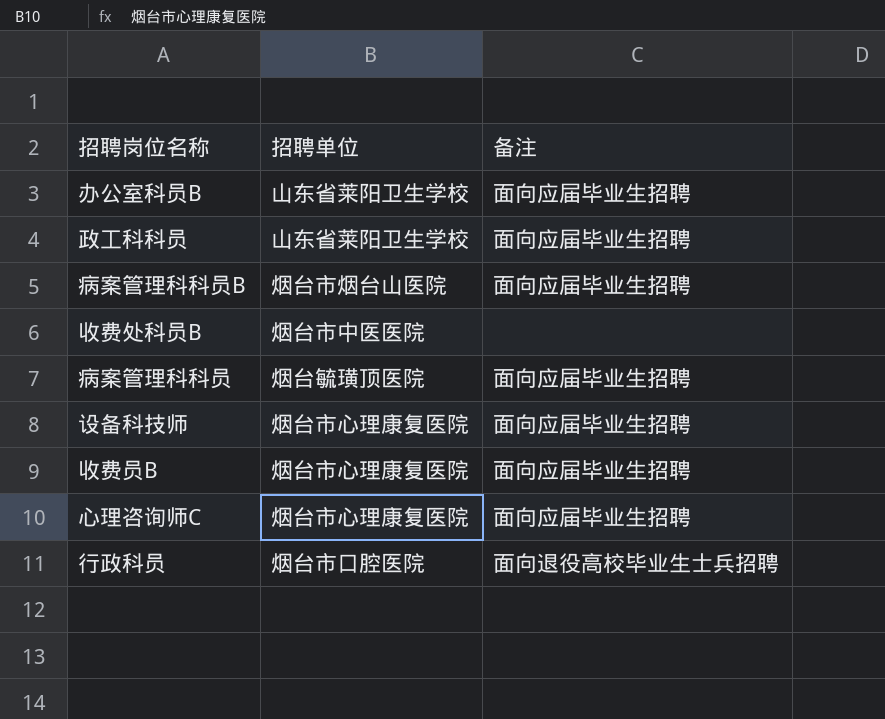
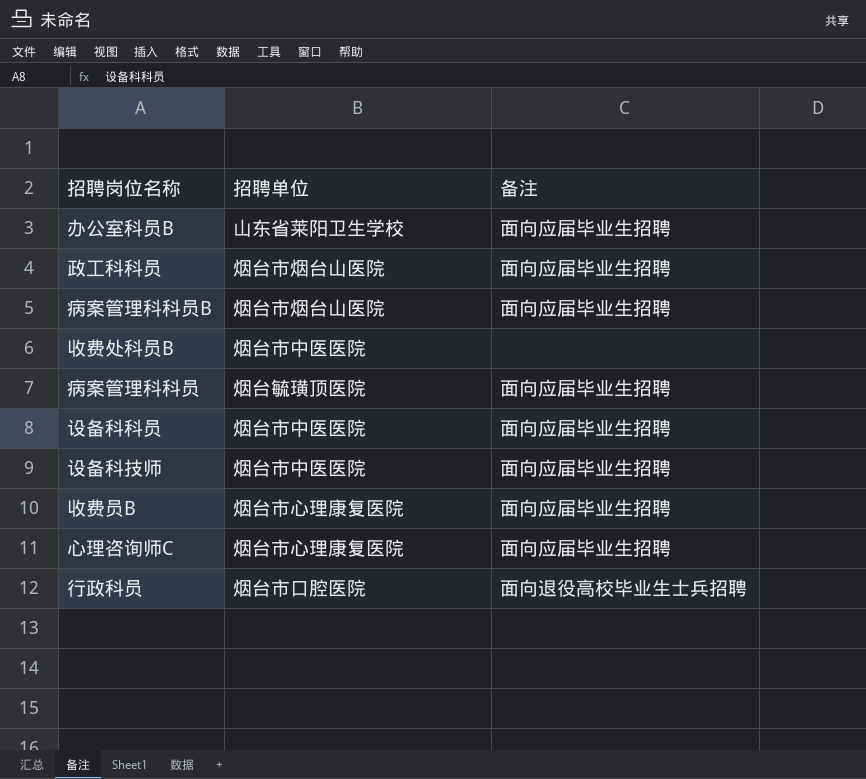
政工科科员 | 招聘单位: 山东省莱阳卫生学校 -> 烟台市烟台山医院
row 设备科科员: none -> 烟台市中医医院 | 面向应届毕业生招聘
设备科技师 | 招聘单位: 烟台市心理康复医院 -> 烟台市中医医院

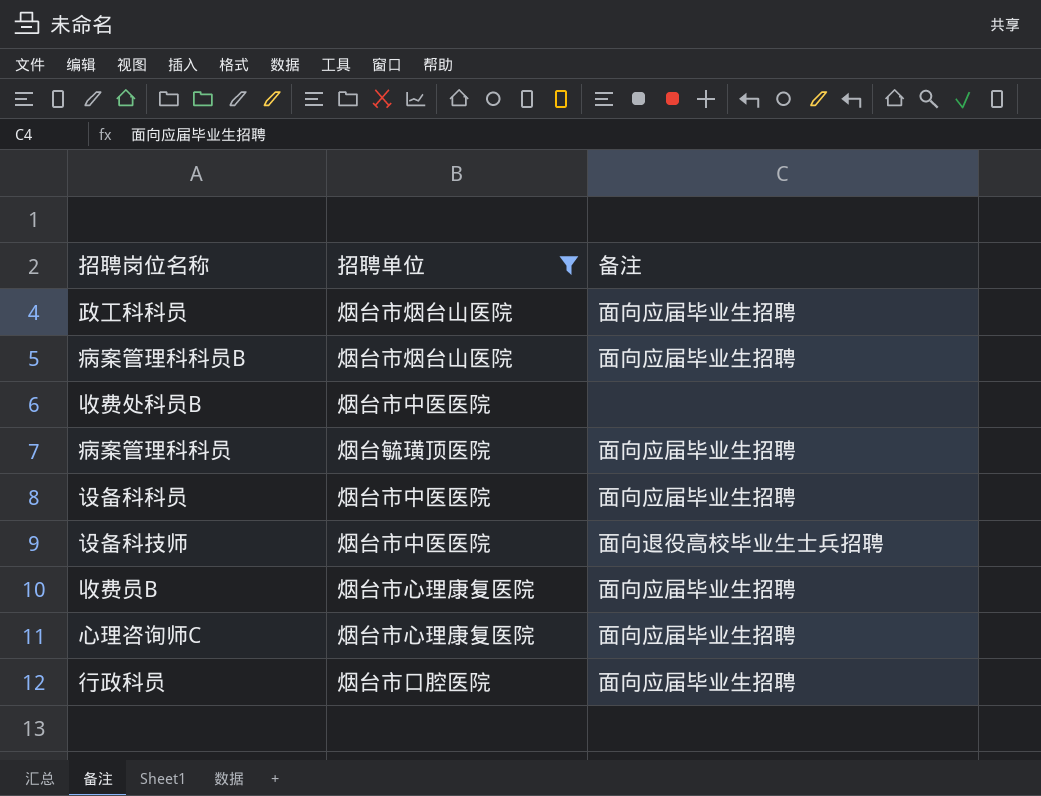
filter: none -> 招聘单位 != 山东省莱阳卫生学校
设备科技师 | 备注: 面向应届毕业生招聘 -> 面向退役高校毕业生士兵招聘
行政科员 | 备注: 面向退役高校毕业生士兵招聘 -> 面向应届毕业生招聘

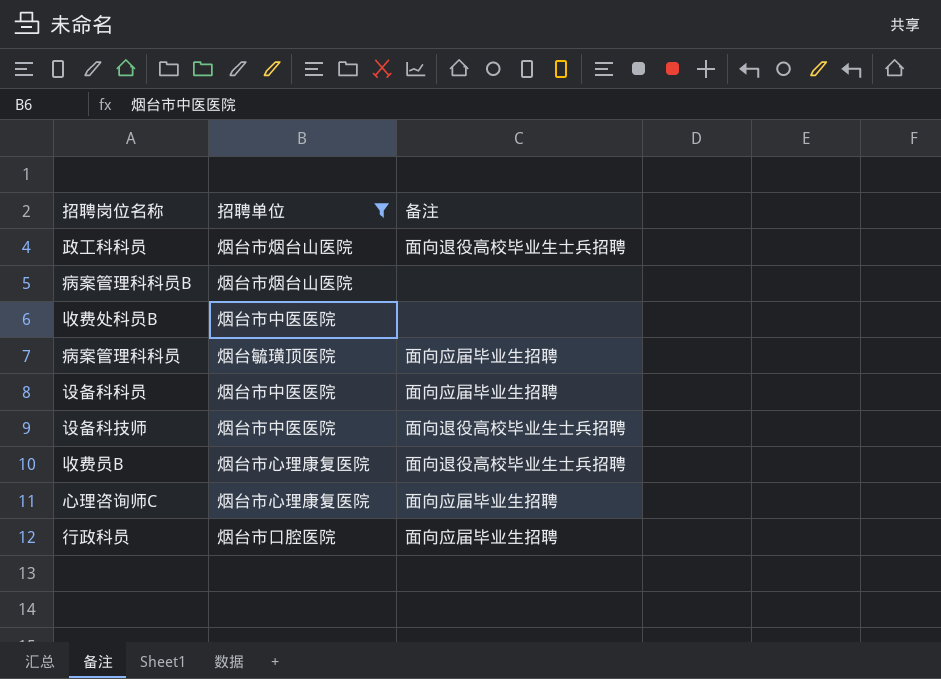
政工科科员 | 备注: 面向应届毕业生招聘 -> 面向退役高校毕业生士兵招聘
病案管理科科员B | 备注: 面向应届毕业生招聘 -> none
收费员B | 备注: 面向应届毕业生招聘 -> 面向退役高校毕业生士兵招聘

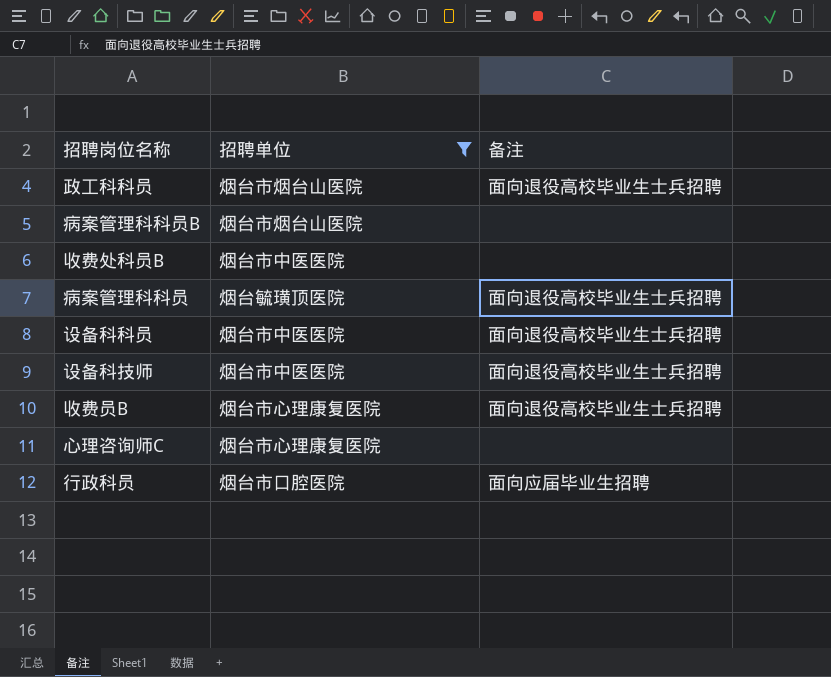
病案管理科科员 | 备注: 面向应届毕业生招聘 -> 面向退役高校毕业生士兵招聘
设备科科员 | 备注: 面向应届毕业生招聘 -> 面向退役高校毕业生士兵招聘
心理咨询师C | 备注: 面向应届毕业生招聘 -> none

